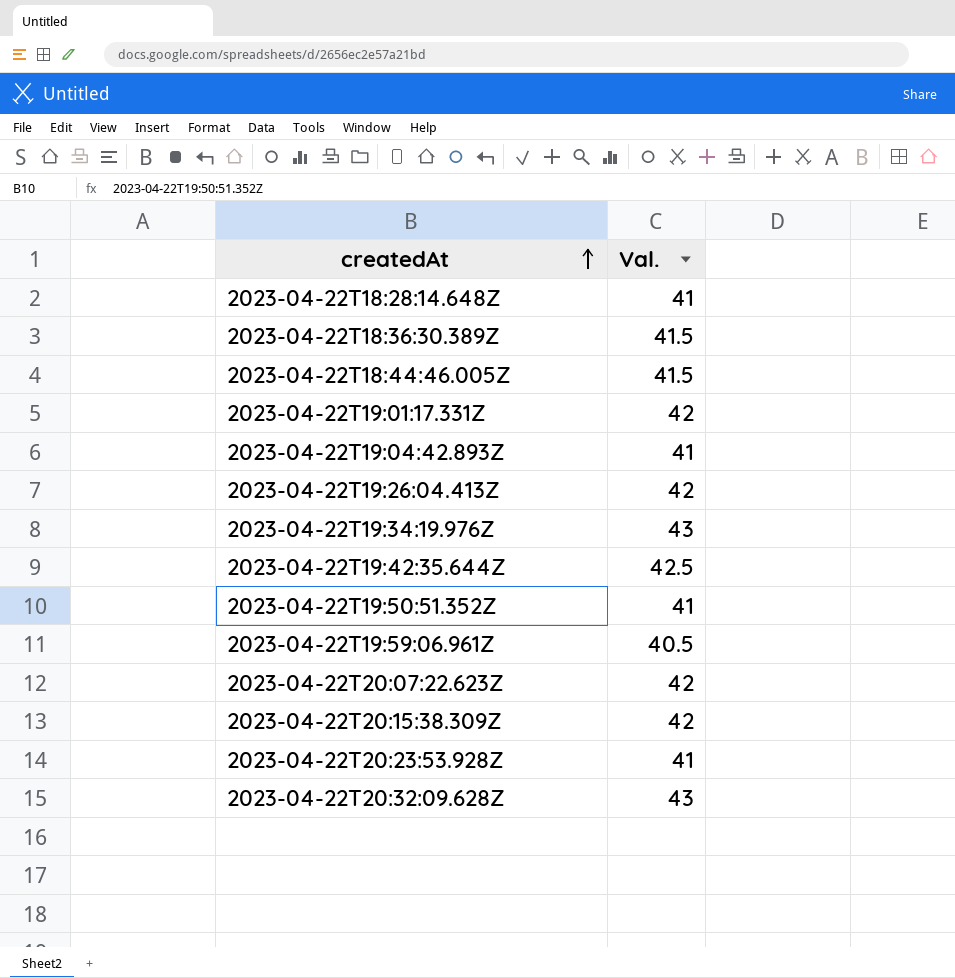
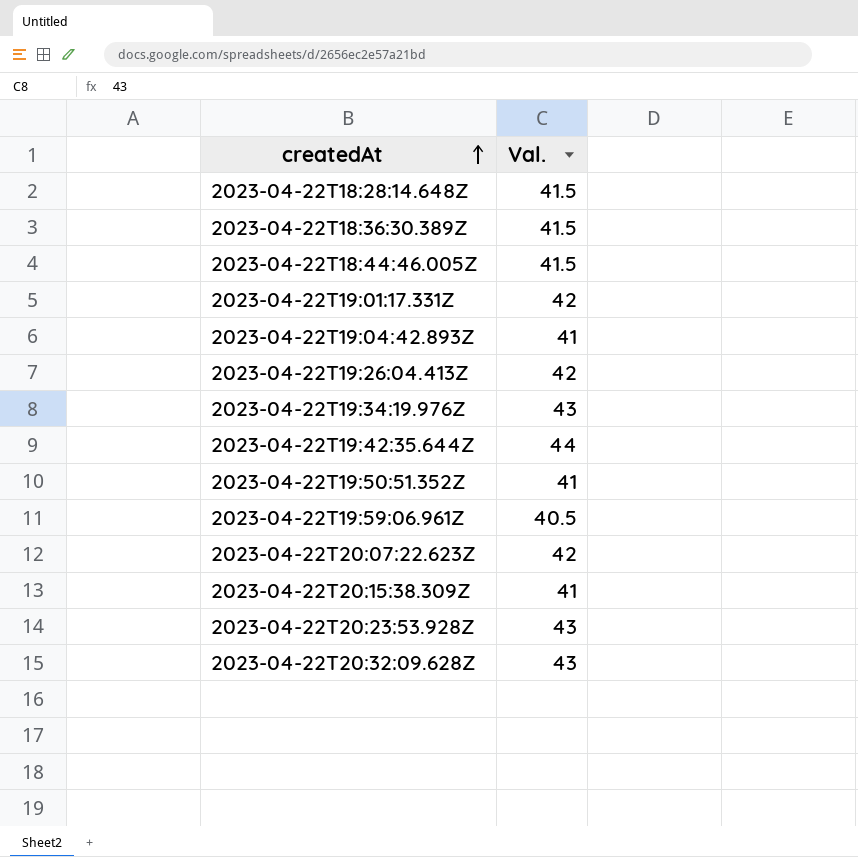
2023-04-22T18:28:14.648Z | Val.: 41 -> 41.5
2023-04-22T19:42:35.644Z | Val.: 42.5 -> 44
2023-04-22T20:15:38.309Z | Val.: 42 -> 41
2023-04-22T20:23:53.928Z | Val.: 41 -> 43

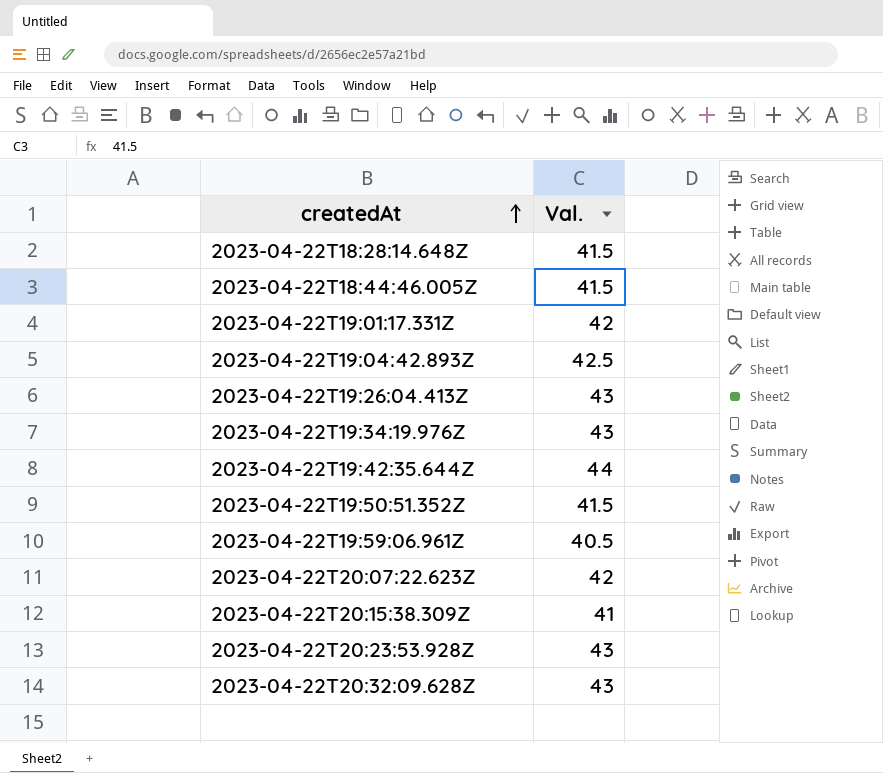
row 2023-04-22T18:36:30.389Z: 41.5 -> none
2023-04-22T19:04:42.893Z | Val.: 41 -> 42.5
2023-04-22T19:26:04.413Z | Val.: 42 -> 43
2023-04-22T19:50:51.352Z | Val.: 41 -> 41.5

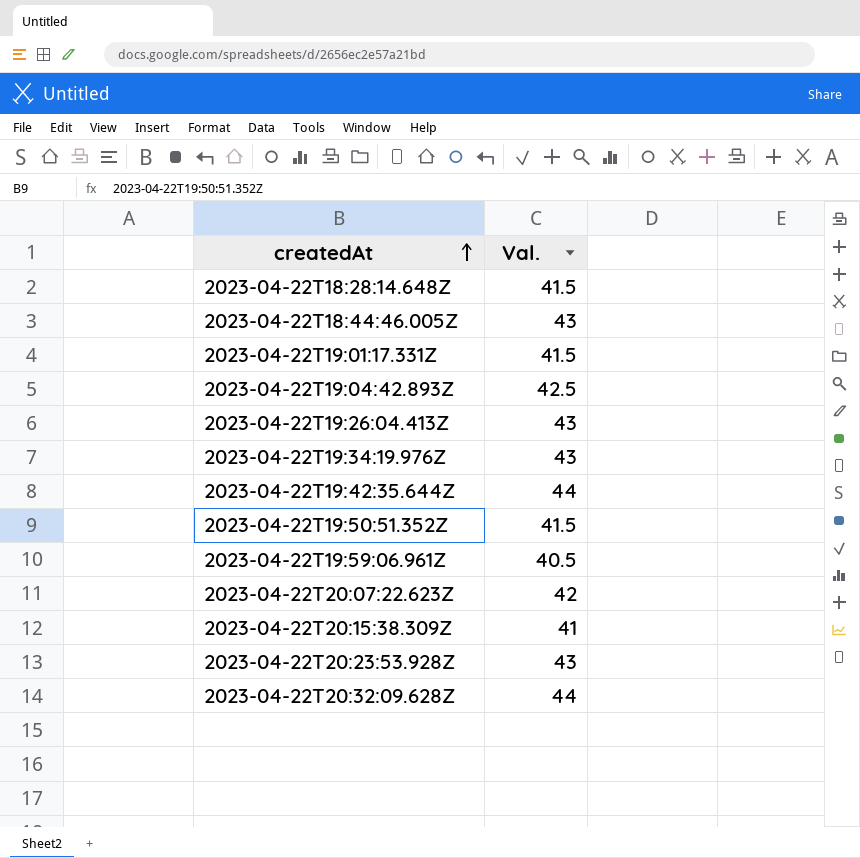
2023-04-22T18:44:46.005Z | Val.: 41.5 -> 43
2023-04-22T19:01:17.331Z | Val.: 42 -> 41.5
2023-04-22T20:32:09.628Z | Val.: 43 -> 44

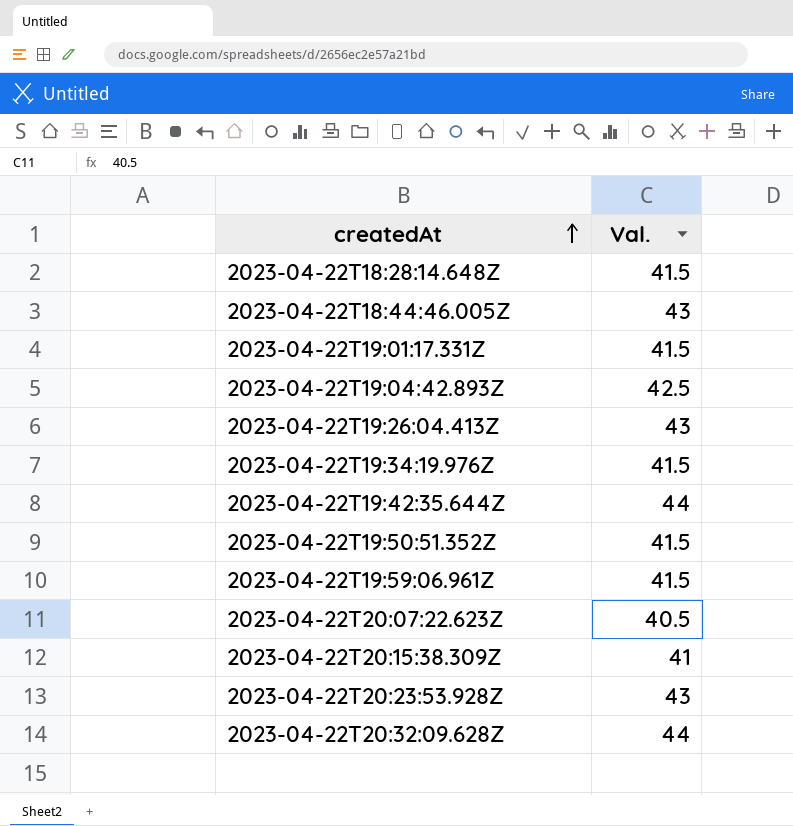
2023-04-22T19:34:19.976Z | Val.: 43 -> 41.5
2023-04-22T19:59:06.961Z | Val.: 40.5 -> 41.5
2023-04-22T20:07:22.623Z | Val.: 42 -> 40.5

